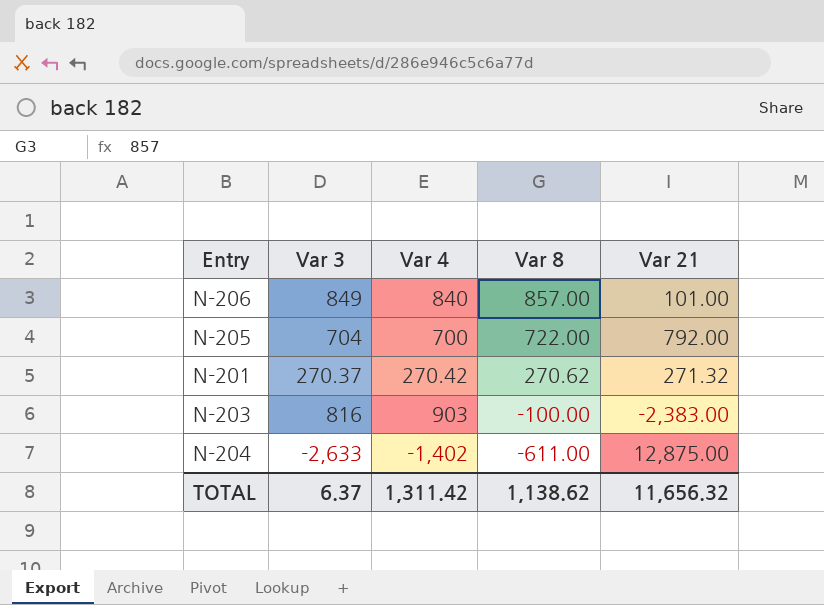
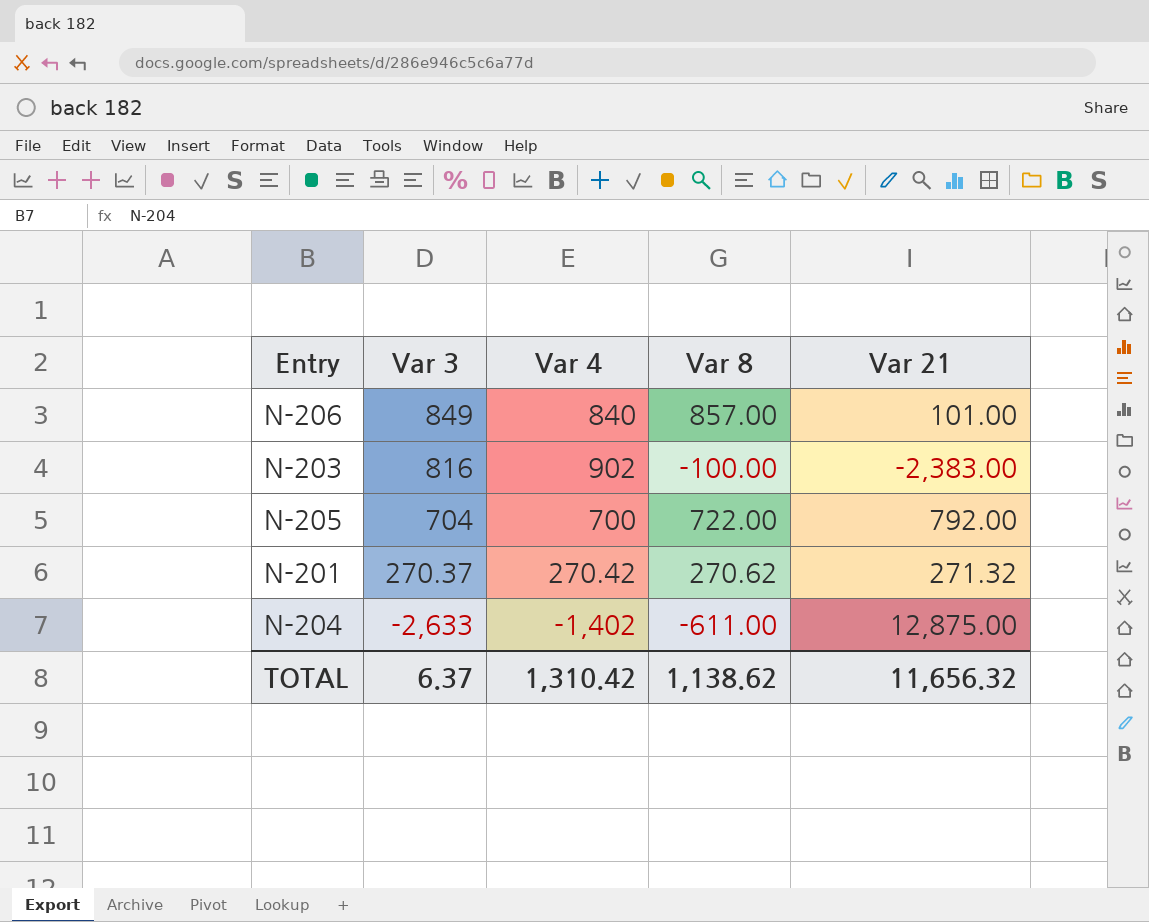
row order: Var 8 descending -> Var 3 descending
N-203 | Var 4: 903 -> 902
TOTAL | Var 4: 1,311.42 -> 1,310.42

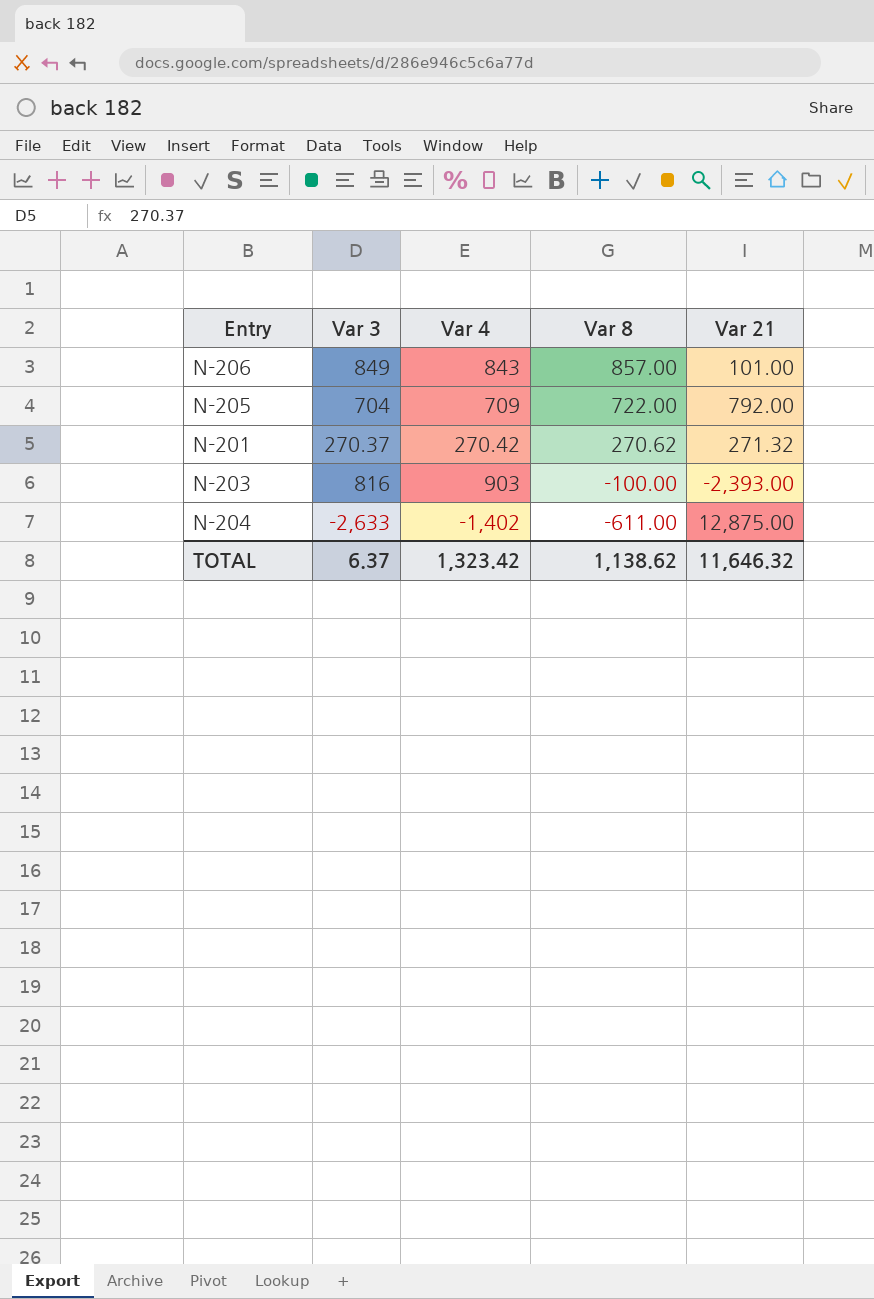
row order: Var 3 descending -> Var 8 descending
N-206 | Var 4: 840 -> 843
N-205 | Var 4: 700 -> 709
N-203 | Var 4: 902 -> 903
N-203 | Var 21: -2,383.00 -> -2,393.00
TOTAL | Var 4: 1,310.42 -> 1,323.42
TOTAL | Var 21: 11,656.32 -> 11,646.32

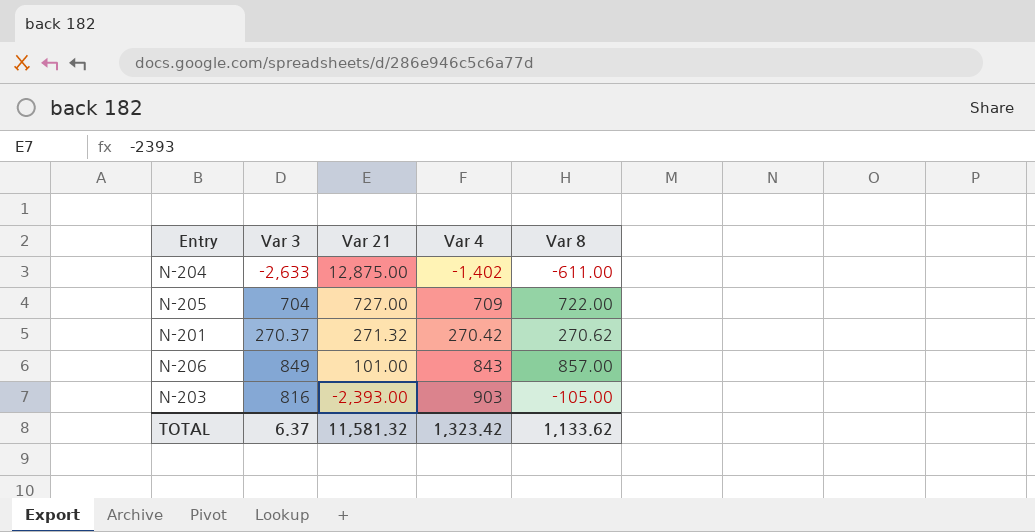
row order: Var 8 descending -> Var 21 descending
column Var 21 | position: 5 -> 3
N-205 | Var 21: 792.00 -> 727.00
N-203 | Var 8: -100.00 -> -105.00
TOTAL | Var 21: 11,646.32 -> 11,581.32
TOTAL | Var 8: 1,138.62 -> 1,133.62

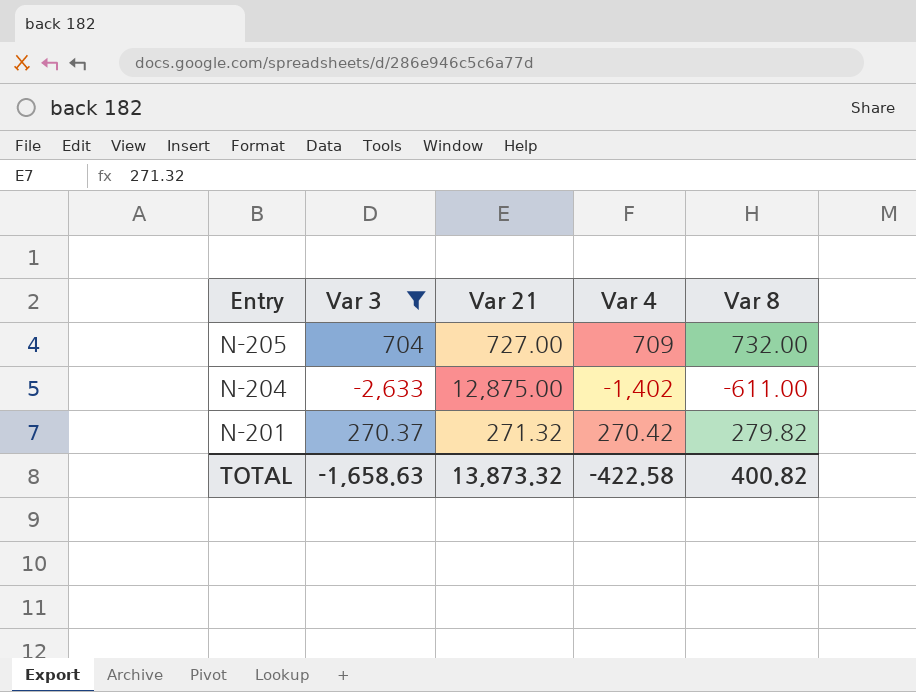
filter: none -> Var 3 <= 704
row order: Var 21 descending -> Entry descending
N-205 | Var 8: 722.00 -> 732.00
N-201 | Var 8: 270.62 -> 279.82
TOTAL | Var 3: 6.37 -> -1,658.63
TOTAL | Var 21: 11,581.32 -> 13,873.32
TOTAL | Var 4: 1,323.42 -> -422.58
TOTAL | Var 8: 1,133.62 -> 400.82

